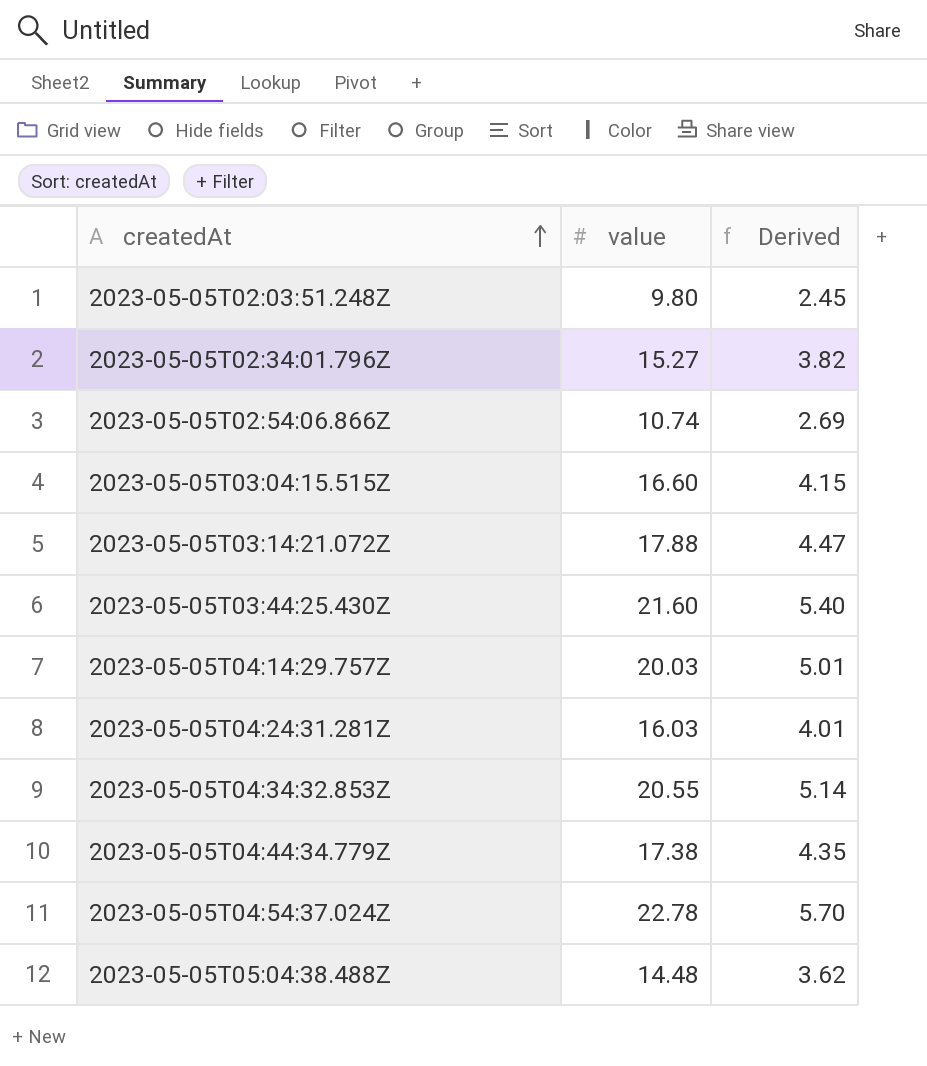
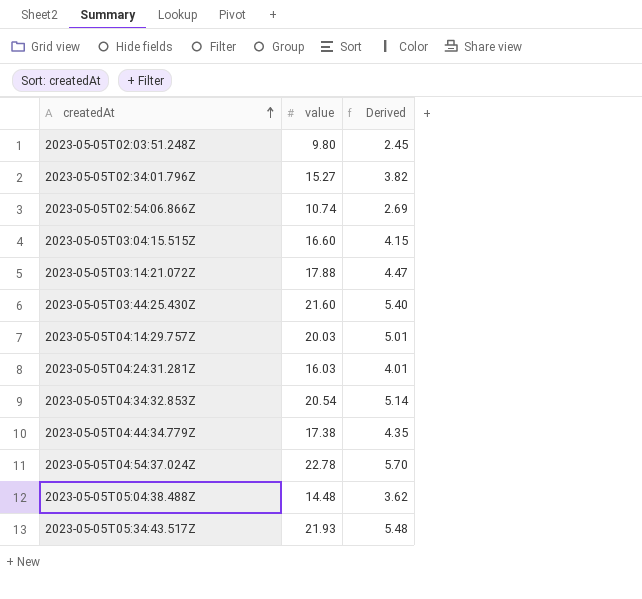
2023-05-05T04:34:32.853Z | value: 20.55 -> 20.54
row 2023-05-05T05:34:43.517Z: none -> 21.93 | 5.48

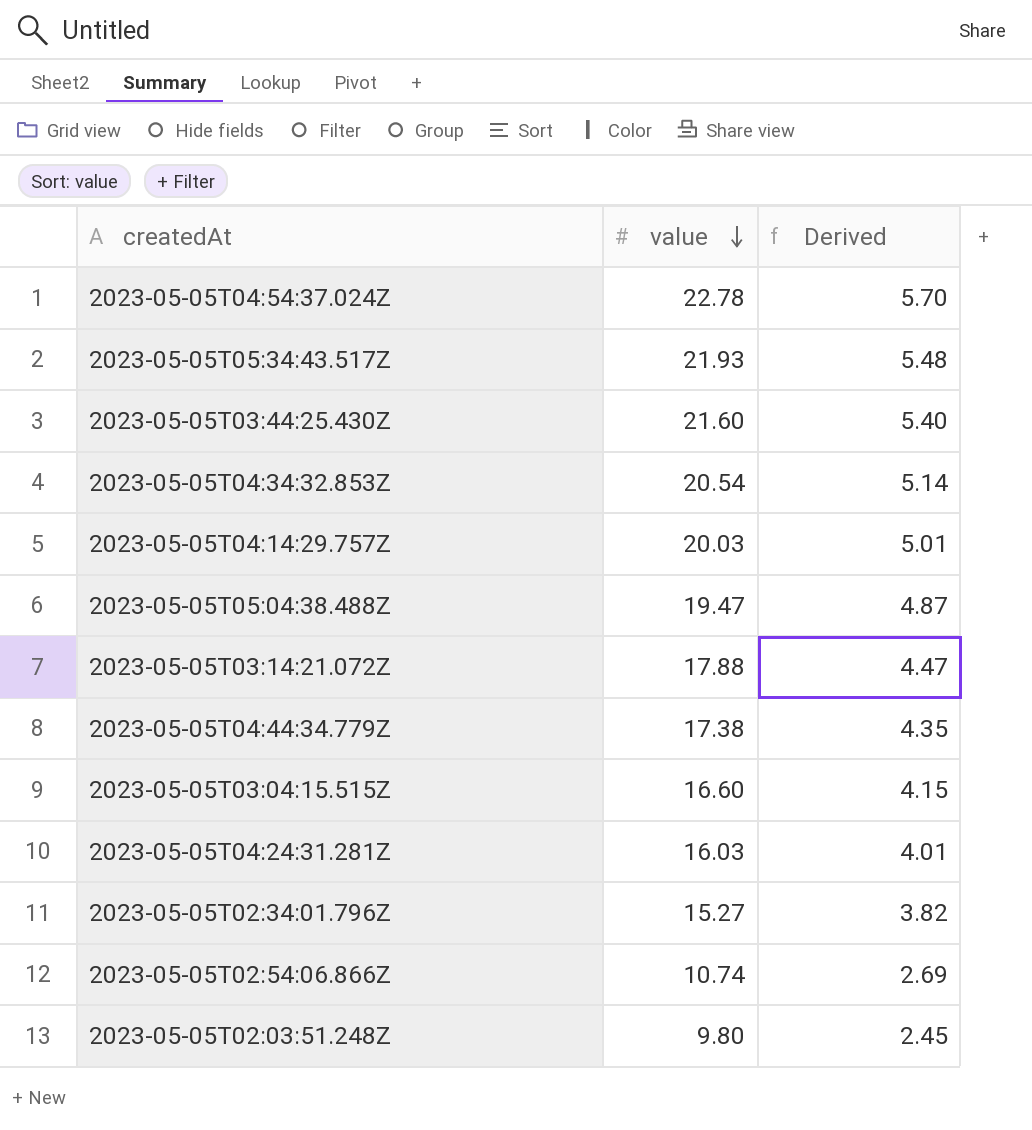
row order: createdAt ascending -> value descending
2023-05-05T05:04:38.488Z | value: 14.48 -> 19.47
2023-05-05T05:04:38.488Z | Derived: 3.62 -> 4.87

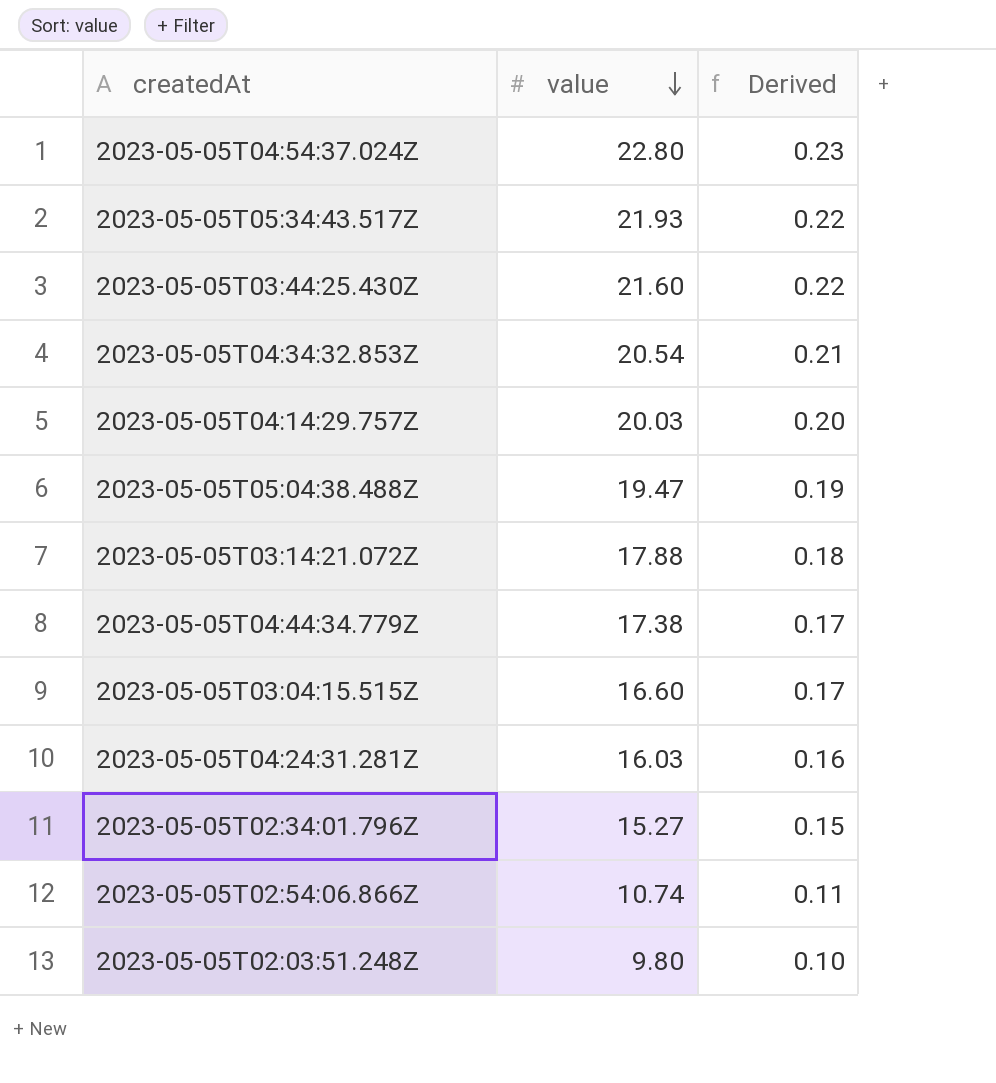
column Derived | formula: [value] * 0.25 -> [value] * 0.01
2023-05-05T04:54:37.024Z | value: 22.78 -> 22.80

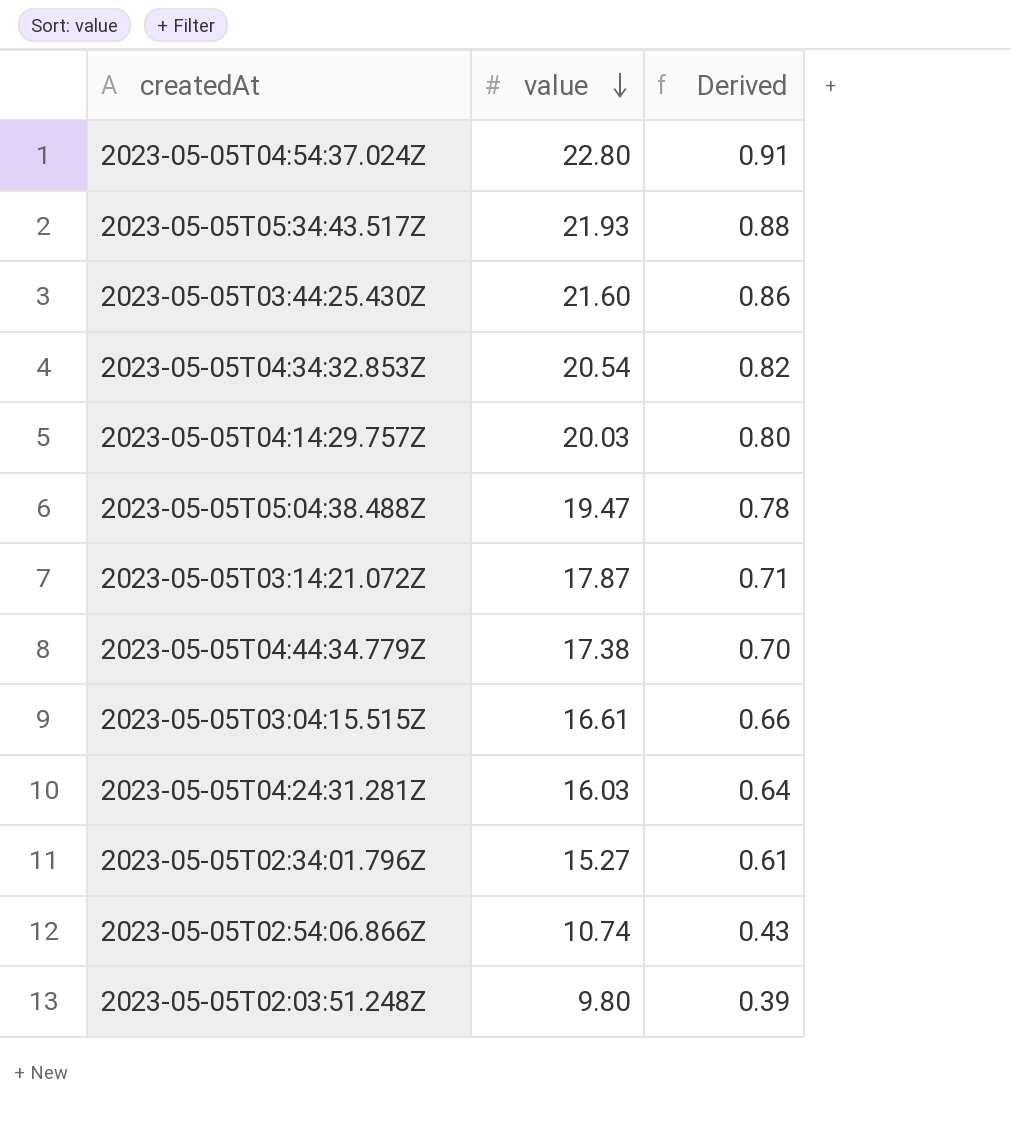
column Derived | formula: [value] * 0.01 -> [value] * 0.04
2023-05-05T03:14:21.072Z | value: 17.88 -> 17.87
2023-05-05T03:04:15.515Z | value: 16.60 -> 16.61

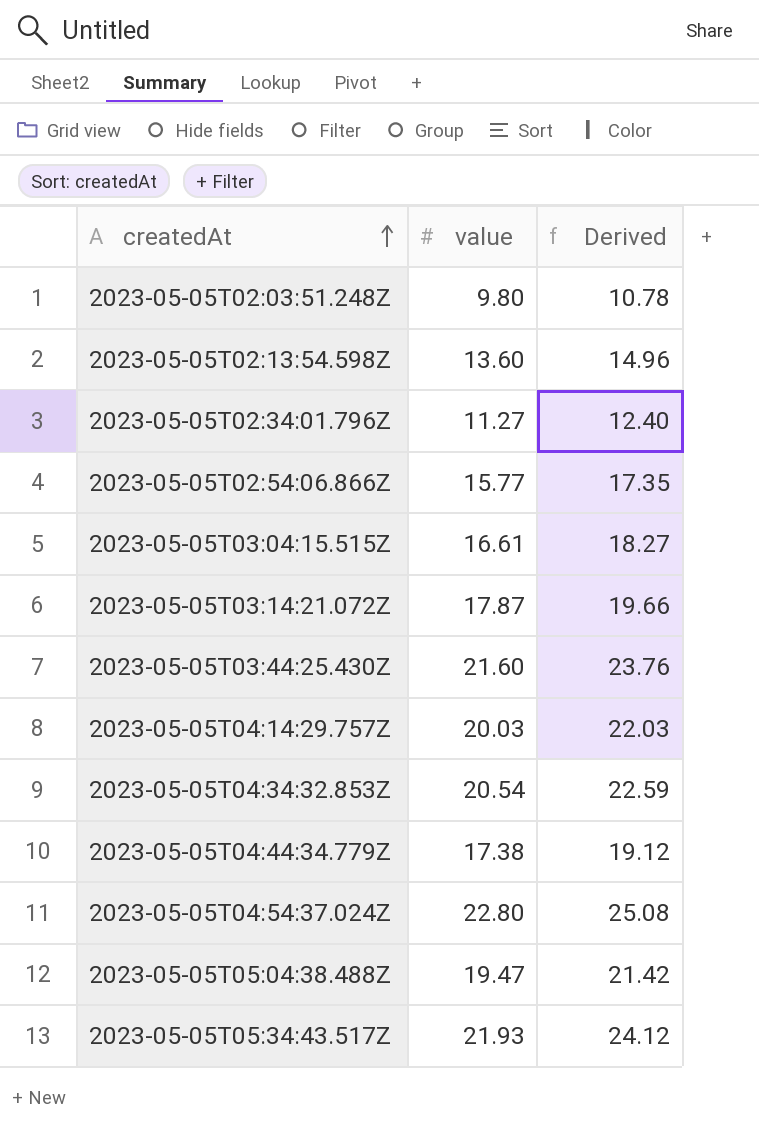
row order: value descending -> createdAt ascending
column Derived | formula: [value] * 0.04 -> [value] * 1.1
row 2023-05-05T04:24:31.281Z: 16.03 | 0.64 -> none
row 2023-05-05T02:13:54.598Z: none -> 13.60 | 14.96
2023-05-05T02:34:01.796Z | value: 15.27 -> 11.27
2023-05-05T02:54:06.866Z | value: 10.74 -> 15.77

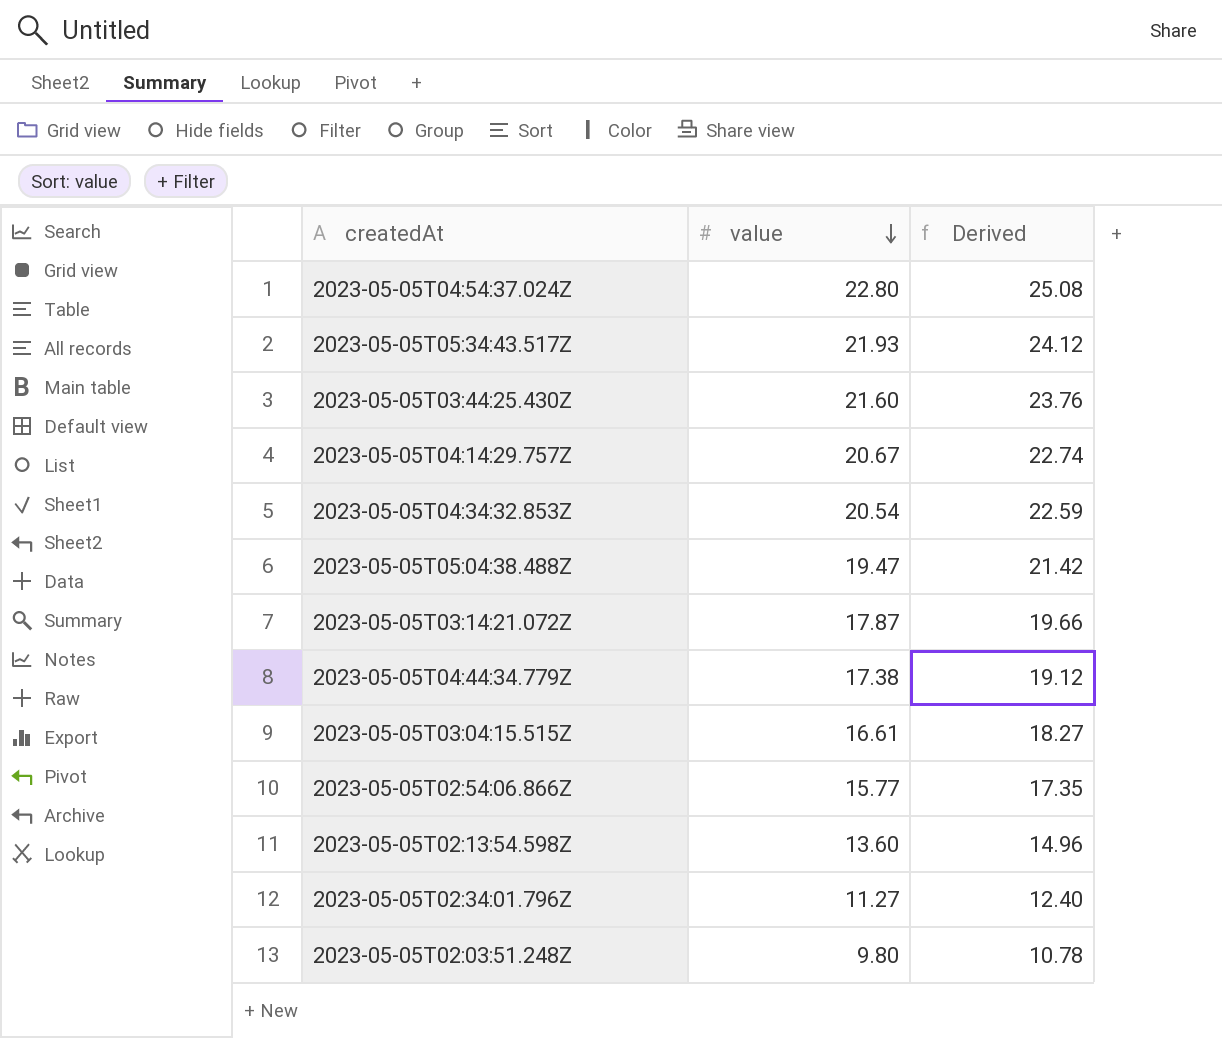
row order: createdAt ascending -> value descending
2023-05-05T04:14:29.757Z | value: 20.03 -> 20.67
2023-05-05T04:14:29.757Z | Derived: 22.03 -> 22.74

